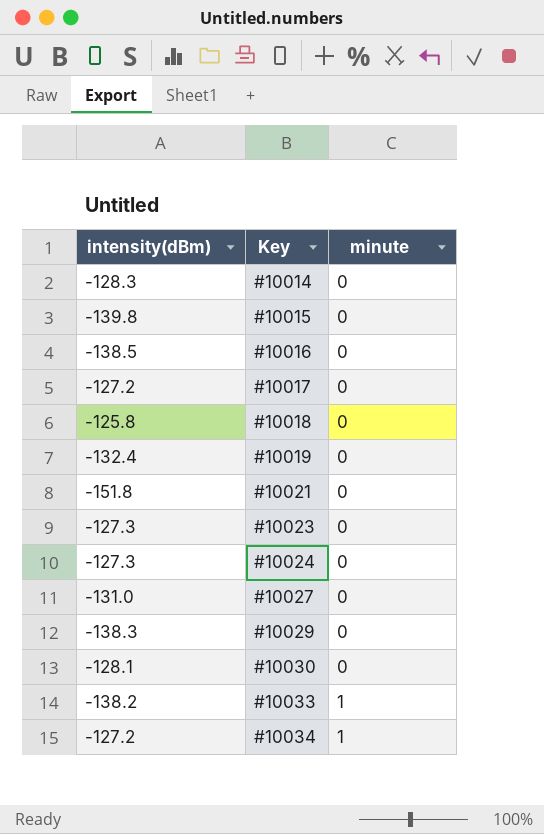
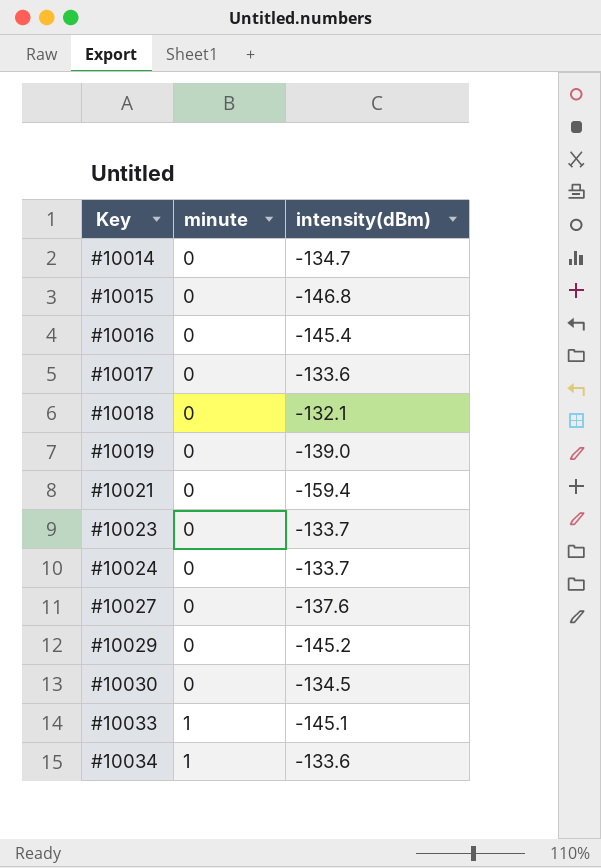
column intensity(dBm) | position: 1 -> 3
#10014 | intensity(dBm): -128.3 -> -134.7
#10015 | intensity(dBm): -139.8 -> -146.8
#10016 | intensity(dBm): -138.5 -> -145.4
#10017 | intensity(dBm): -127.2 -> -133.6
#10018 | intensity(dBm): -125.8 -> -132.1
#10019 | intensity(dBm): -132.4 -> -139.0
#10021 | intensity(dBm): -151.8 -> -159.4
#10023 | intensity(dBm): -127.3 -> -133.7
#10024 | intensity(dBm): -127.3 -> -133.7
#10027 | intensity(dBm): -131.0 -> -137.6
#10029 | intensity(dBm): -138.3 -> -145.2
#10030 | intensity(dBm): -128.1 -> -134.5
#10033 | intensity(dBm): -138.2 -> -145.1
#10034 | intensity(dBm): -127.2 -> -133.6

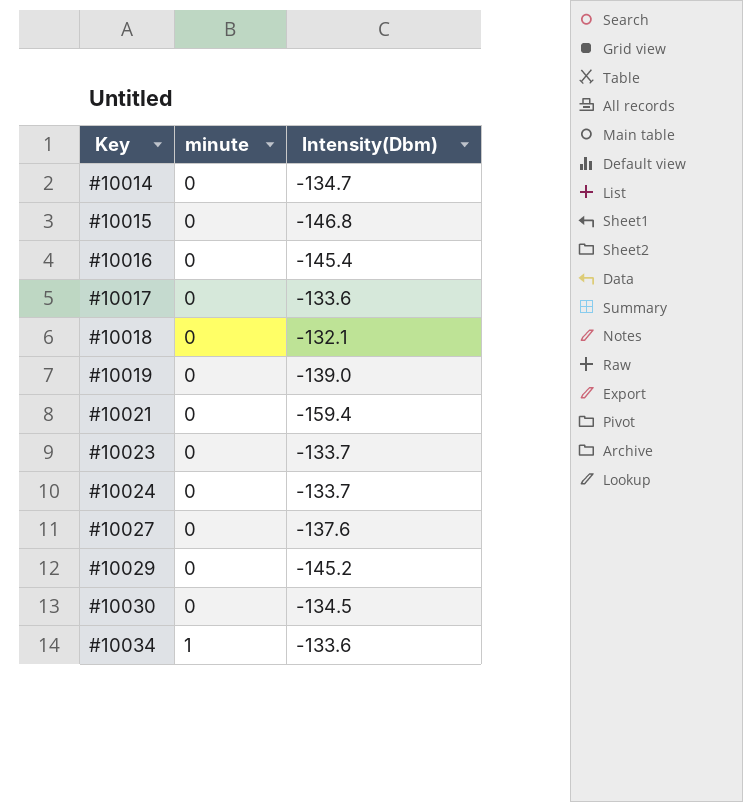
column name: intensity(dBm) -> Intensity(Dbm)
row #10033: 1 | -145.1 -> none

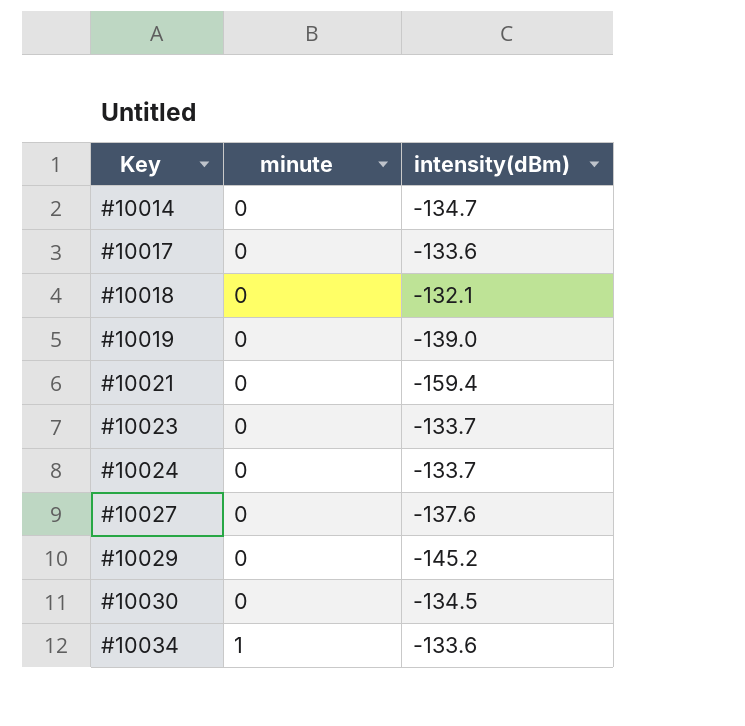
column name: Intensity(Dbm) -> intensity(dBm)
row #10015: 0 | -146.8 -> none
row #10016: 0 | -145.4 -> none

